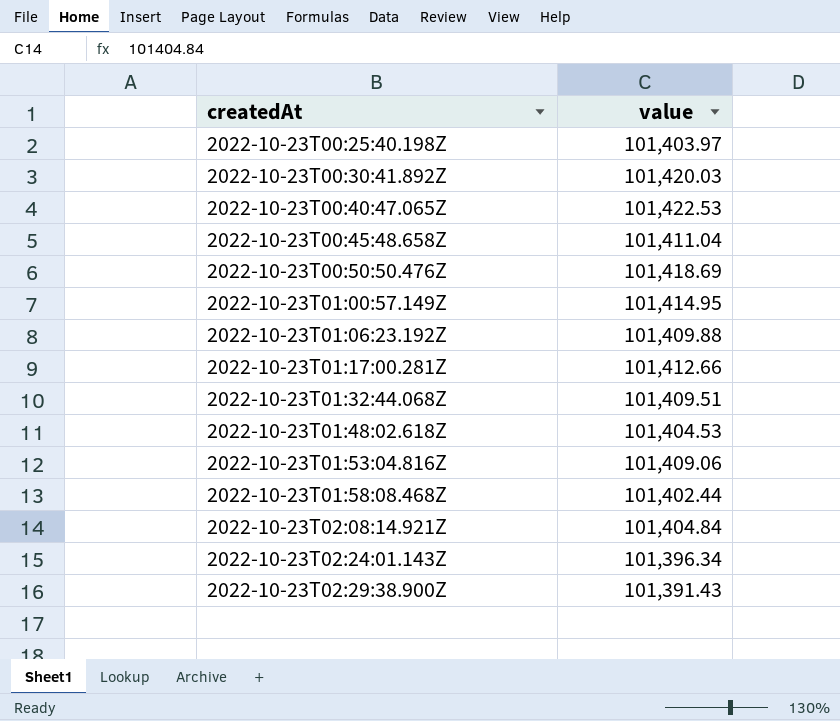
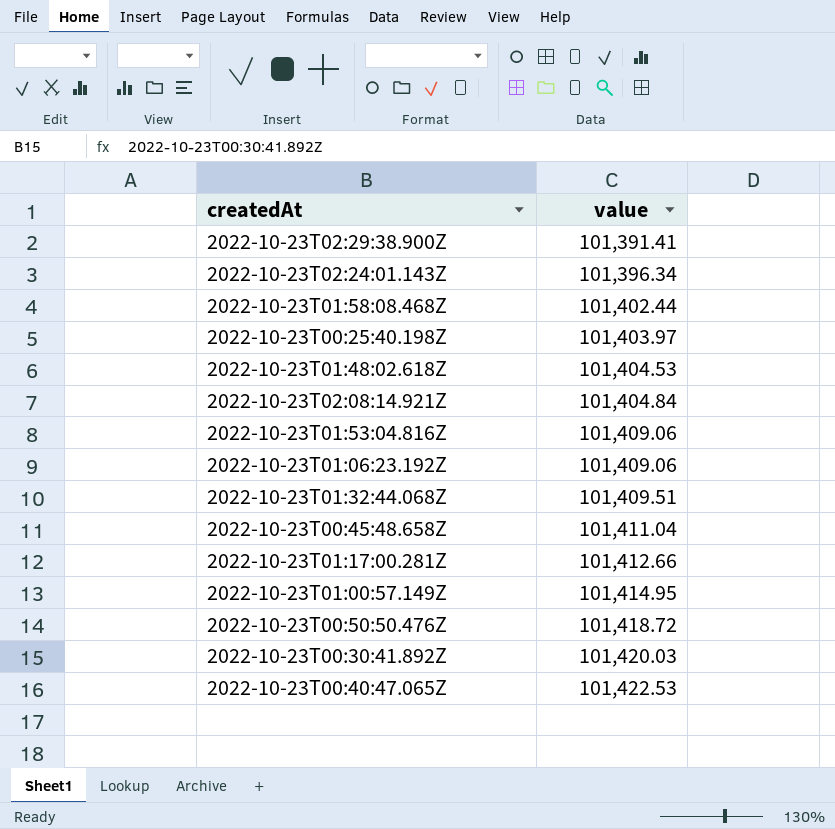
row order: createdAt ascending -> value ascending
2022-10-23T02:29:38.900Z | value: 101,391.43 -> 101,391.41
2022-10-23T01:06:23.192Z | value: 101,409.88 -> 101,409.06
2022-10-23T00:50:50.476Z | value: 101,418.69 -> 101,418.72

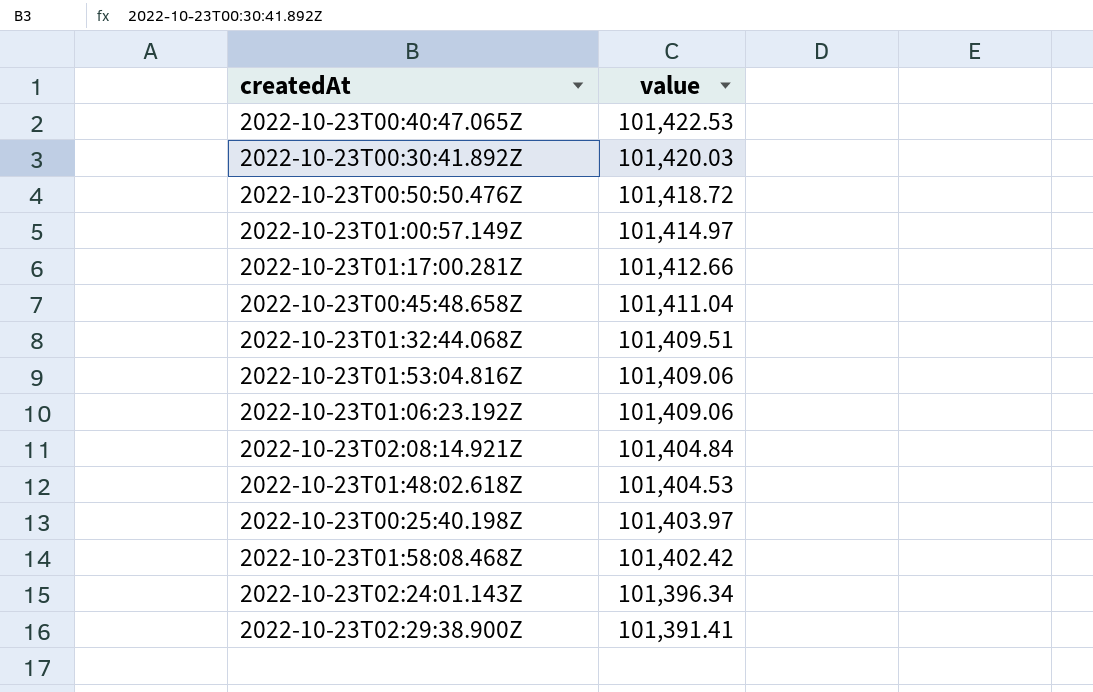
row order: value ascending -> value descending
2022-10-23T01:00:57.149Z | value: 101,414.95 -> 101,414.97
2022-10-23T01:58:08.468Z | value: 101,402.44 -> 101,402.42

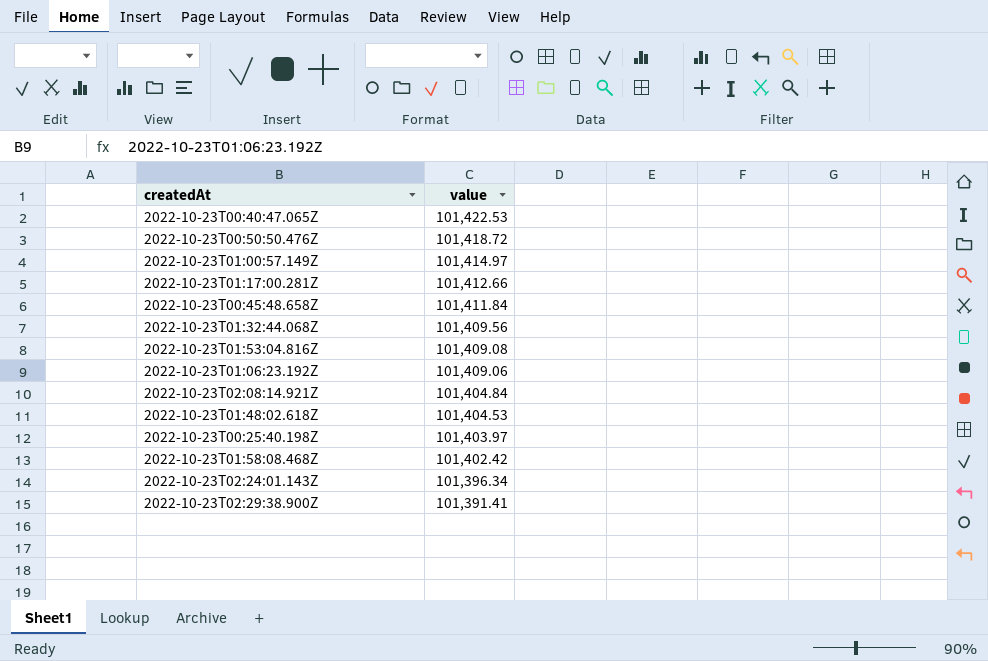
row 2022-10-23T00:30:41.892Z: 101,420.03 -> none
2022-10-23T00:45:48.658Z | value: 101,411.04 -> 101,411.84
2022-10-23T01:32:44.068Z | value: 101,409.51 -> 101,409.56
2022-10-23T01:53:04.816Z | value: 101,409.06 -> 101,409.08

